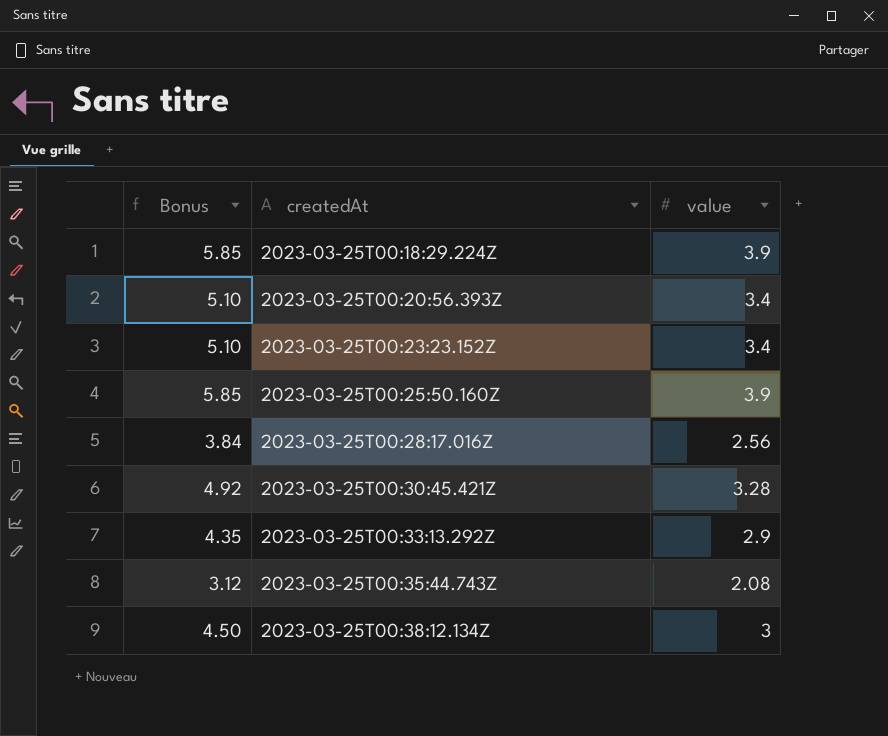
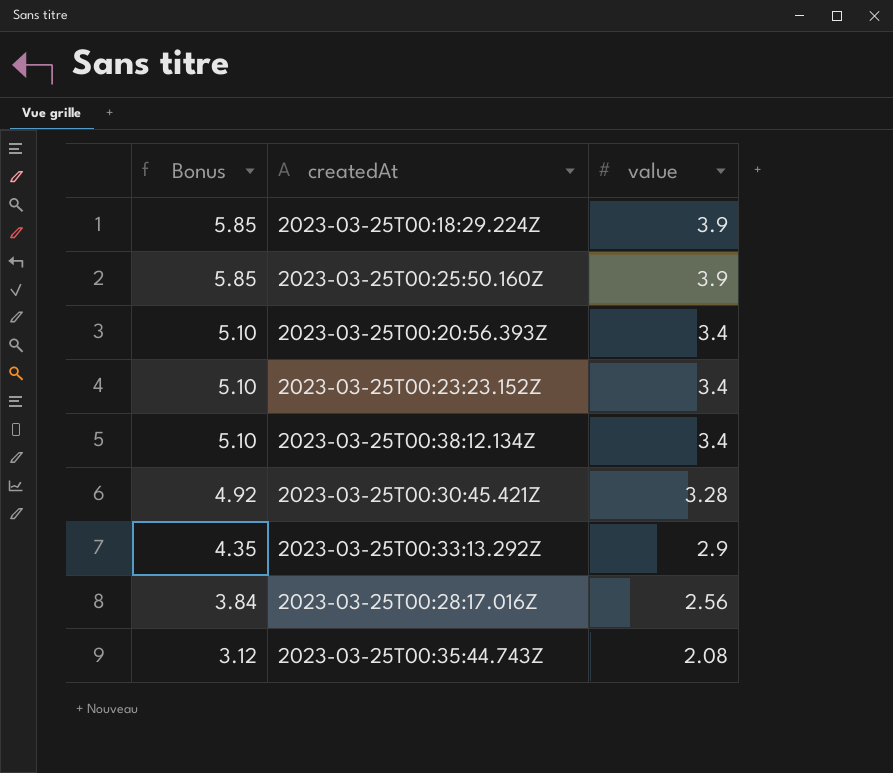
row order: createdAt ascending -> Bonus descending
2023-03-25T00:38:12.134Z | Bonus: 4.50 -> 5.10
2023-03-25T00:38:12.134Z | value: 3 -> 3.4

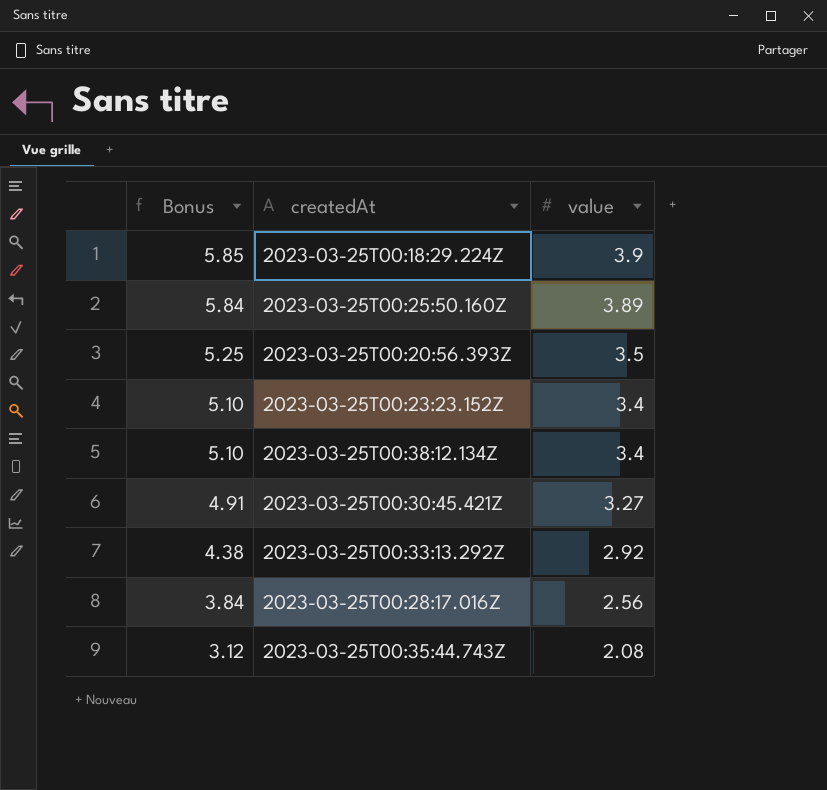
2023-03-25T00:25:50.160Z | Bonus: 5.85 -> 5.84
2023-03-25T00:25:50.160Z | value: 3.9 -> 3.89
2023-03-25T00:20:56.393Z | Bonus: 5.10 -> 5.25
2023-03-25T00:20:56.393Z | value: 3.4 -> 3.5
2023-03-25T00:30:45.421Z | Bonus: 4.92 -> 4.91
2023-03-25T00:30:45.421Z | value: 3.28 -> 3.27
2023-03-25T00:33:13.292Z | Bonus: 4.35 -> 4.38
2023-03-25T00:33:13.292Z | value: 2.9 -> 2.92

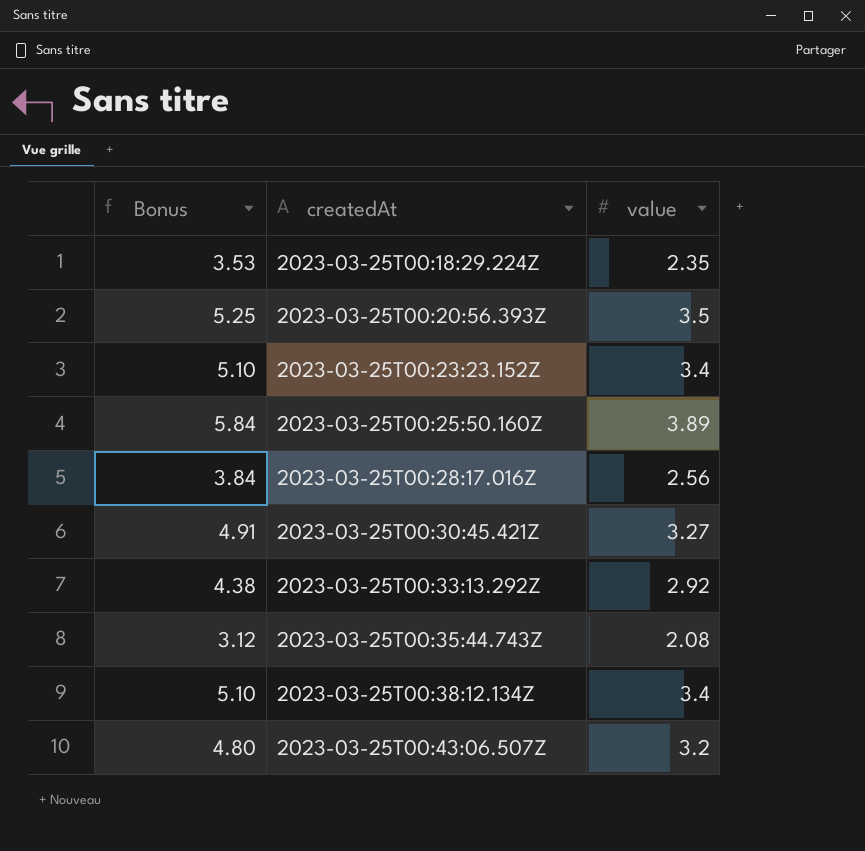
row order: Bonus descending -> createdAt ascending
2023-03-25T00:18:29.224Z | Bonus: 5.85 -> 3.53
2023-03-25T00:18:29.224Z | value: 3.9 -> 2.35
row 2023-03-25T00:43:06.507Z: none -> 4.80 | 3.2

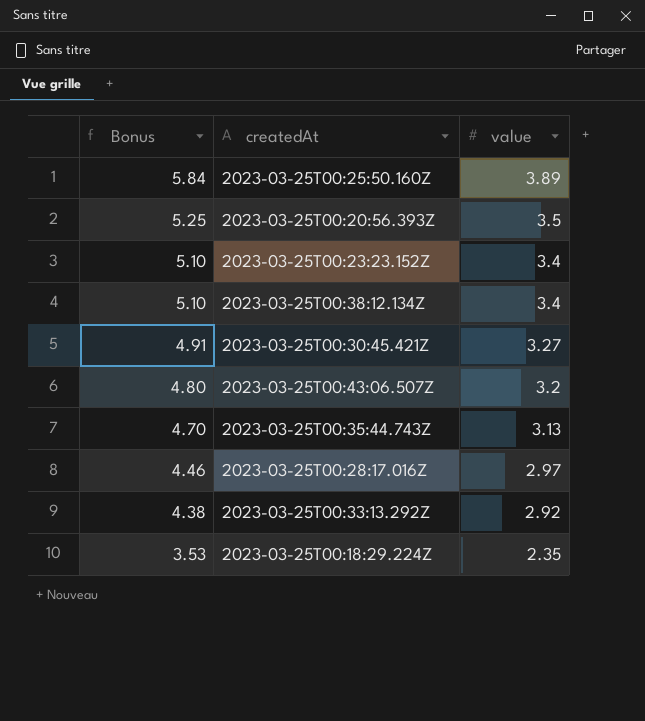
row order: createdAt ascending -> Bonus descending
2023-03-25T00:35:44.743Z | Bonus: 3.12 -> 4.70
2023-03-25T00:35:44.743Z | value: 2.08 -> 3.13
2023-03-25T00:28:17.016Z | Bonus: 3.84 -> 4.46
2023-03-25T00:28:17.016Z | value: 2.56 -> 2.97

